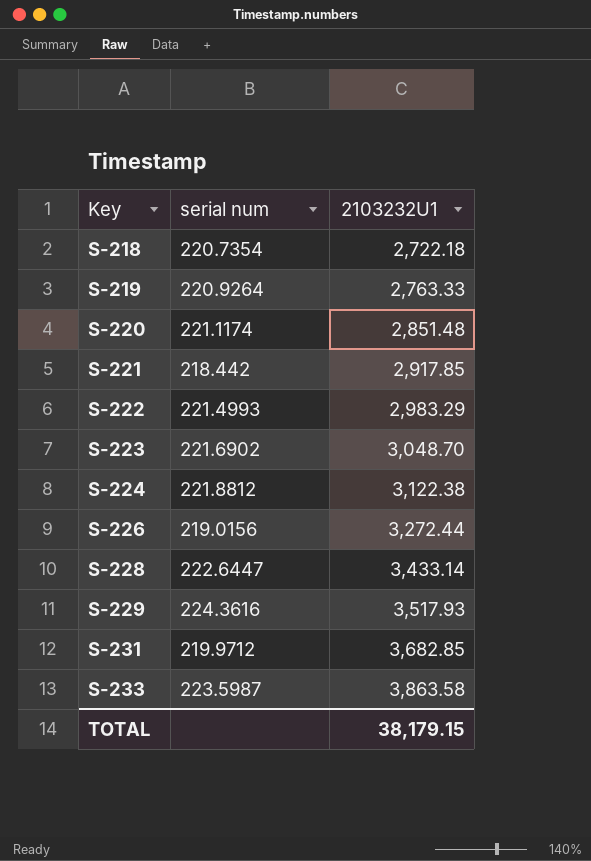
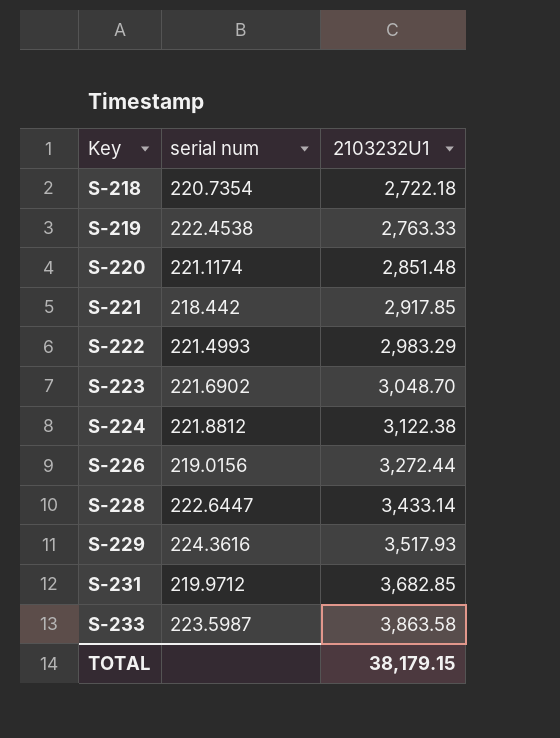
S-219 | serial num: 220.9264 -> 222.4538

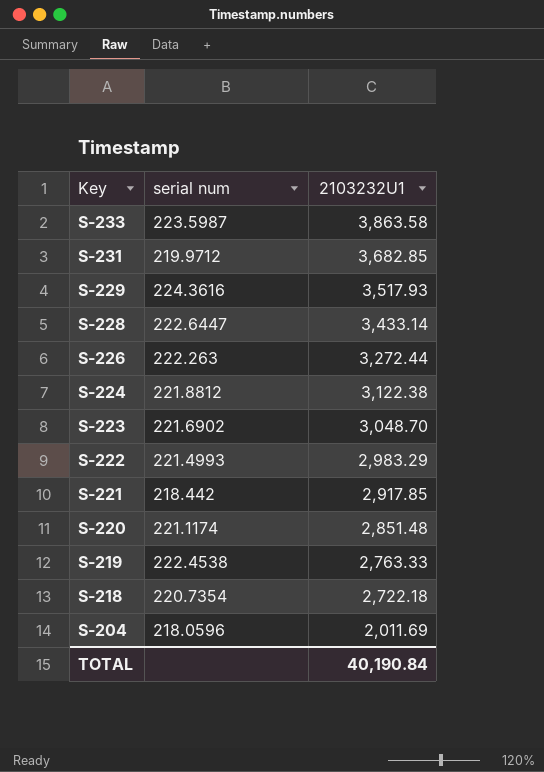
row order: Key ascending -> Key descending
S-226 | serial num: 219.0156 -> 222.263
row S-204: none -> 218.0596 | 2,011.69
TOTAL | 2103232U1: 38,179.15 -> 40,190.84

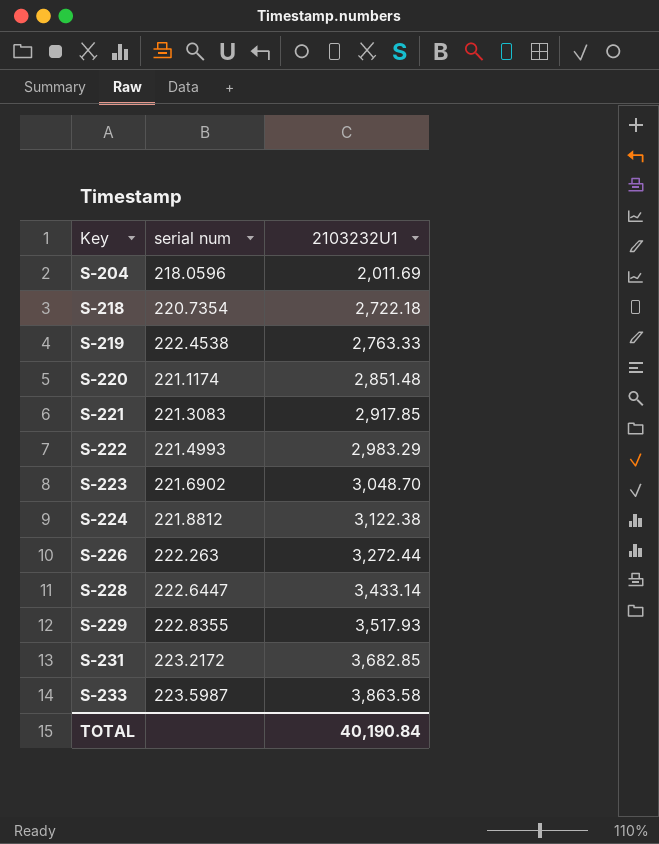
row order: Key descending -> Key ascending
S-221 | serial num: 218.442 -> 221.3083
S-229 | serial num: 224.3616 -> 222.8355
S-231 | serial num: 219.9712 -> 223.2172

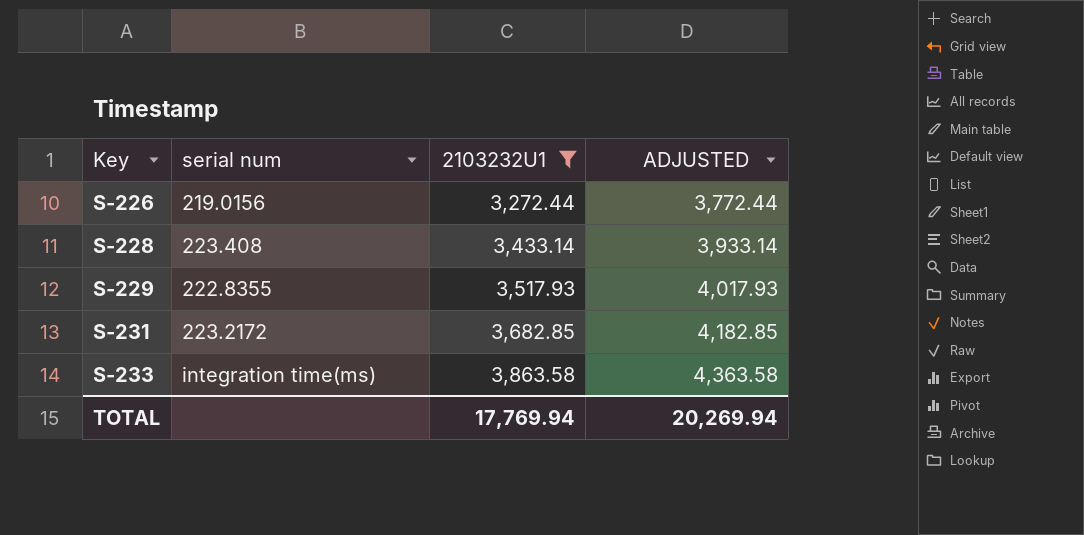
filter: none -> 2103232U1 >= 3,272.44
column ADJUSTED | formula: none -> [2103232U1] + 500
S-226 | serial num: 222.263 -> 219.0156
S-228 | serial num: 222.6447 -> 223.408
S-233 | serial num: 223.5987 -> integration time(ms)
TOTAL | 2103232U1: 40,190.84 -> 17,769.94

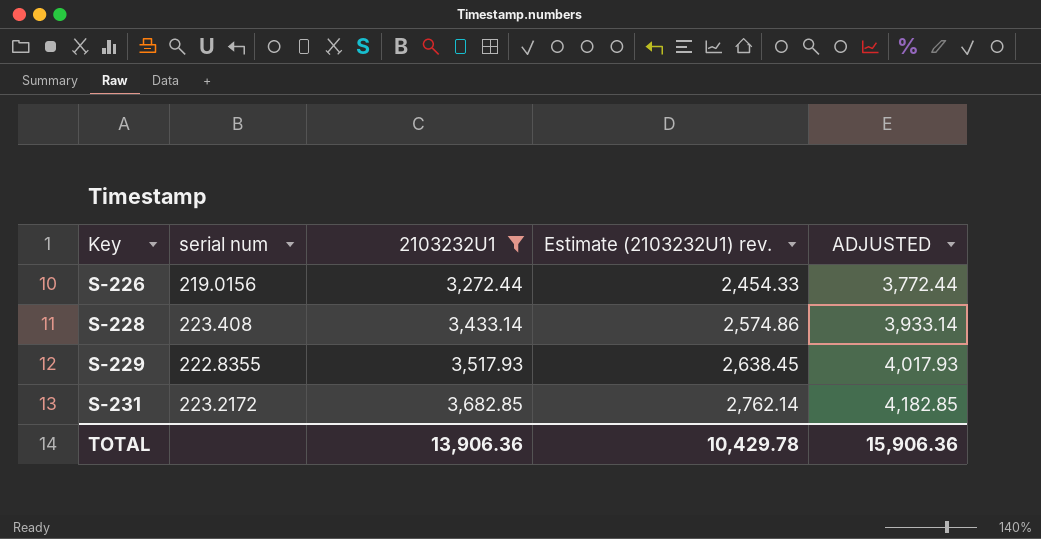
column Estimate (2103232U1) rev. | formula: none -> [2103232U1] * 0.75
row S-233: integration time(ms) | 3,863.58 | 4,363.58 -> none
TOTAL | 2103232U1: 17,769.94 -> 13,906.36
TOTAL | ADJUSTED: 20,269.94 -> 15,906.36

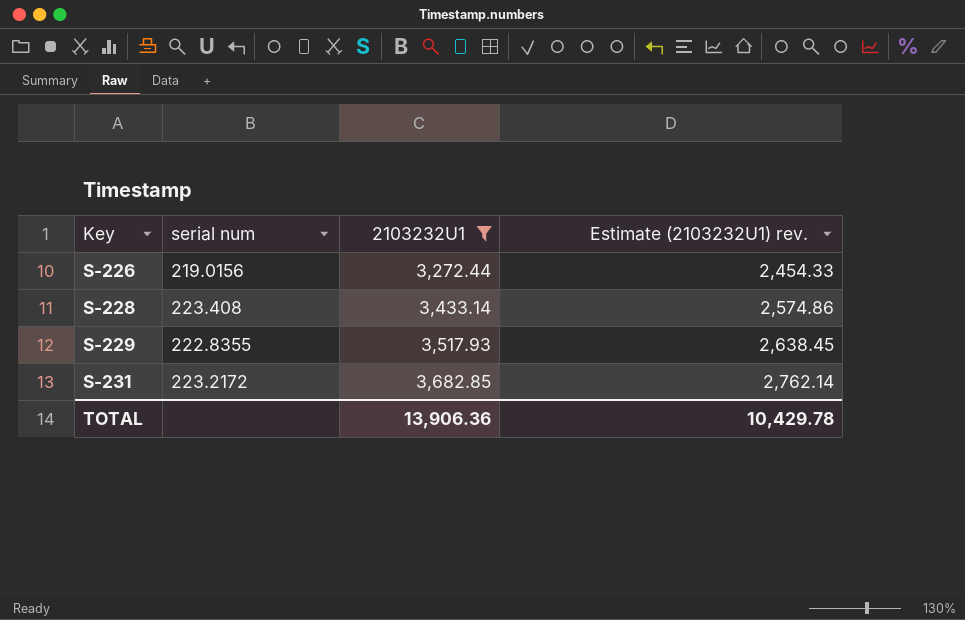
column ADJUSTED | formula: [2103232U1] + 500 -> none

